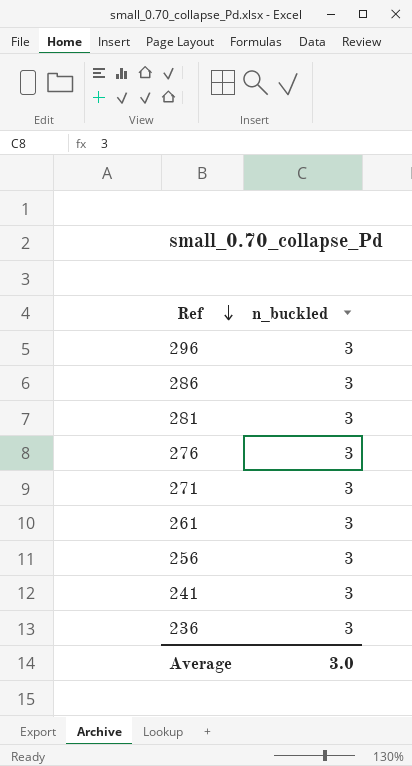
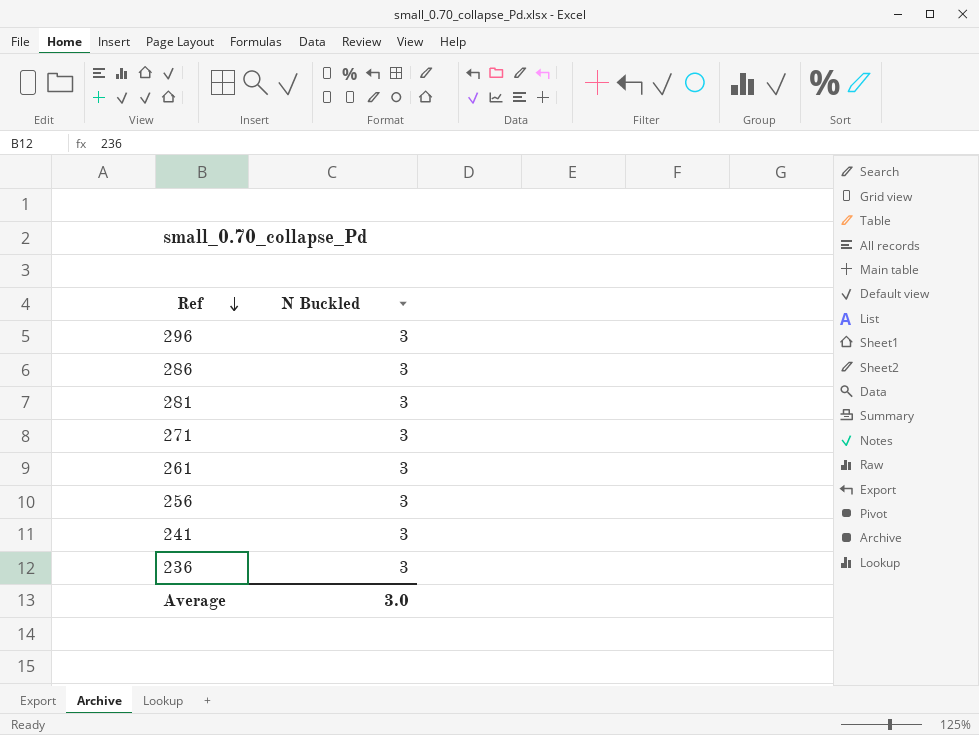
column name: n_buckled -> N Buckled
row 276: 3 -> none

